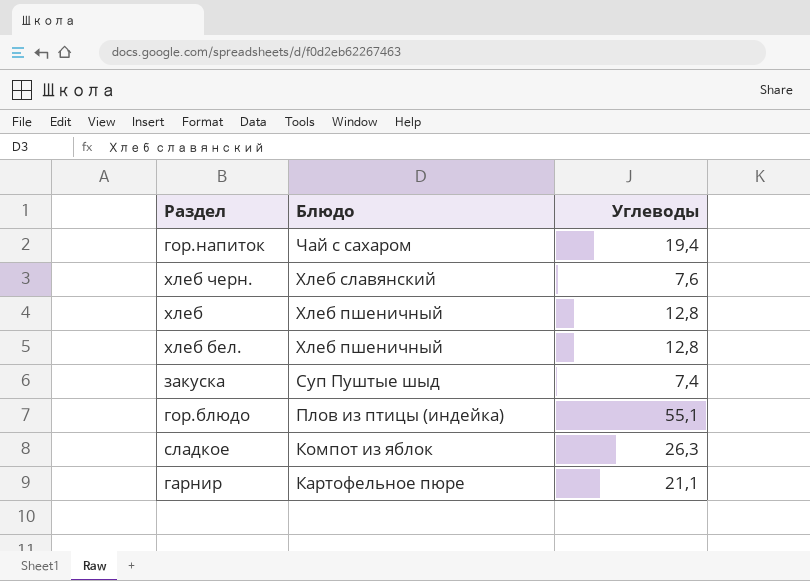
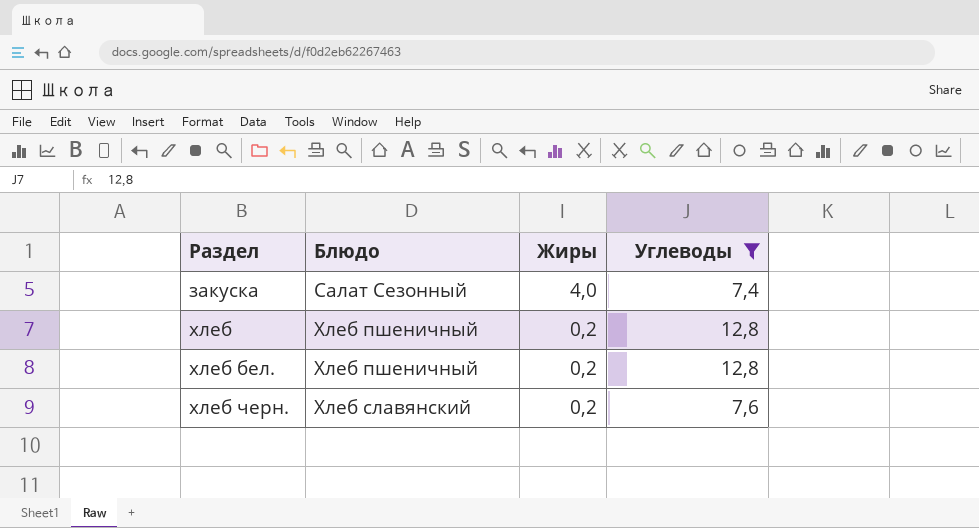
filter: none -> Углеводы <= 12,8
row order: Блюдо descending -> Раздел ascending
column Жиры | position: none -> 3
закуска | Блюдо: Суп Пуштые шыд -> Салат Сезонный

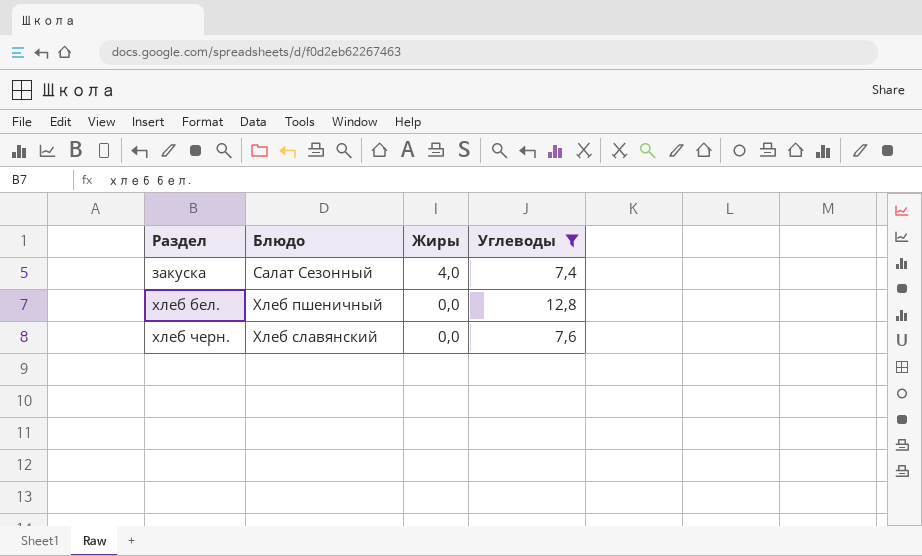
row хлеб: Хлеб пшеничный | 0,2 | 12,8 -> none
хлеб бел. | Жиры: 0,2 -> 0,0
хлеб черн. | Жиры: 0,2 -> 0,0

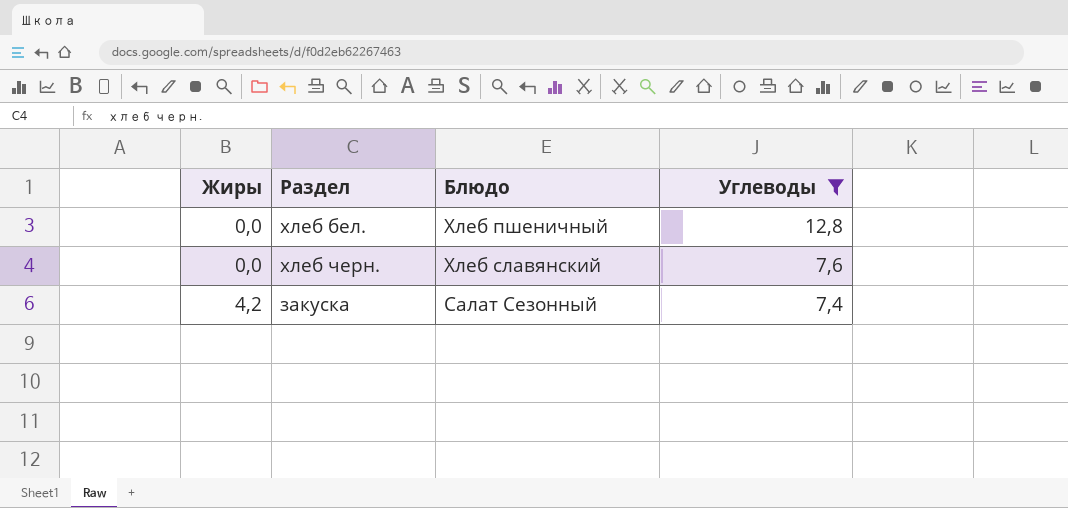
row order: Раздел ascending -> Жиры ascending
column Жиры | position: 3 -> 1
закуска | Жиры: 4,0 -> 4,2

